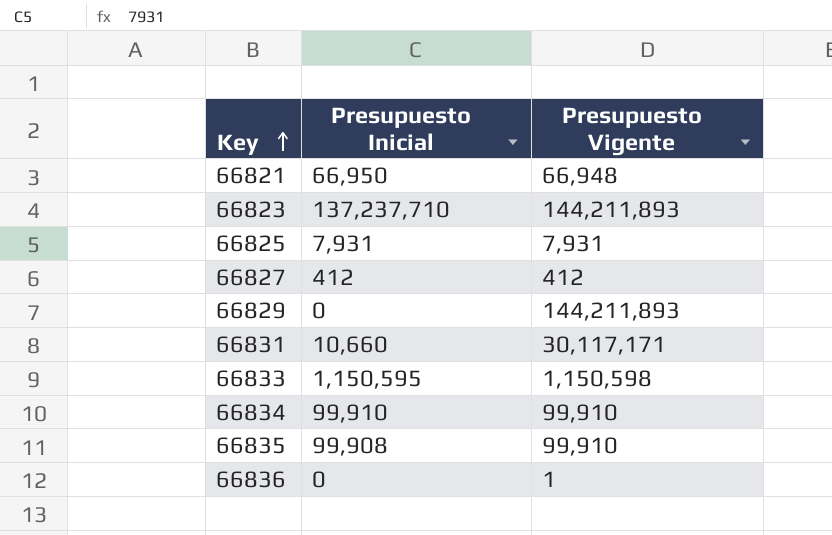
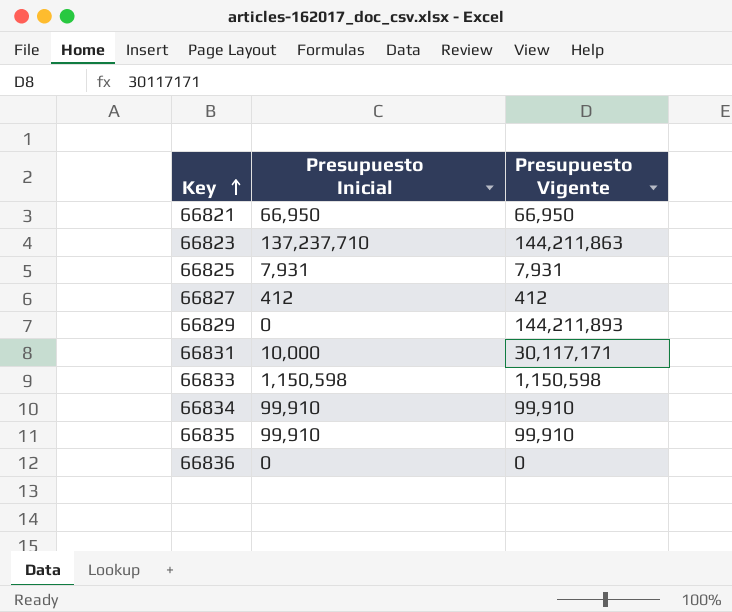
66821 | Presupuesto Vigente: 66,948 -> 66,950
66823 | Presupuesto Vigente: 144,211,893 -> 144,211,863
66831 | Presupuesto Inicial: 10,660 -> 10,000
66833 | Presupuesto Inicial: 1,150,595 -> 1,150,598
66835 | Presupuesto Inicial: 99,908 -> 99,910
66836 | Presupuesto Vigente: 1 -> 0

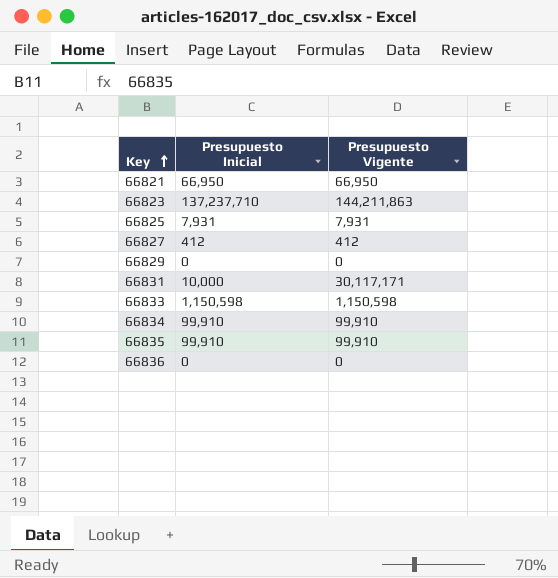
66829 | Presupuesto Vigente: 144,211,893 -> 0

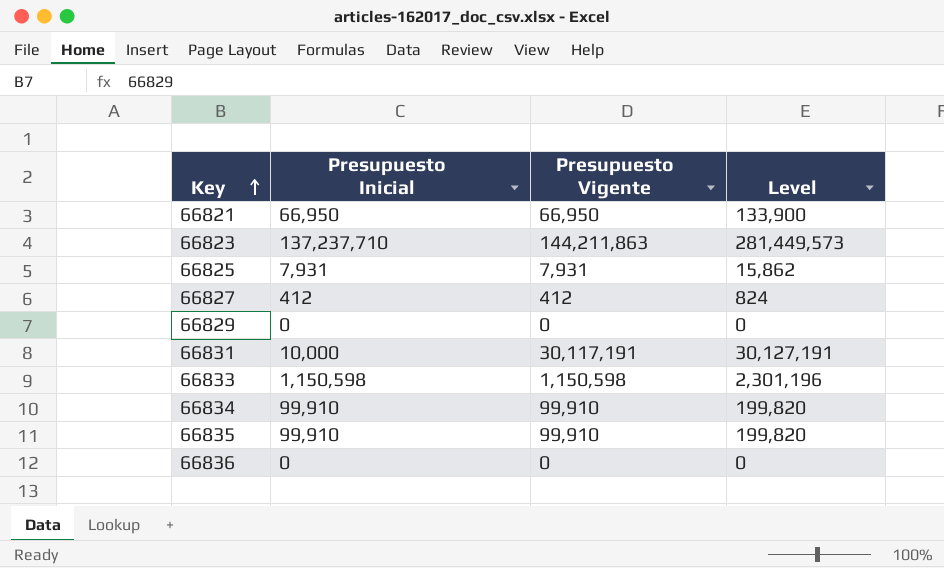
column Level | formula: none -> [Presupuesto Inicial] + [Presupuesto Vigente]
66831 | Presupuesto Vigente: 30,117,171 -> 30,117,191

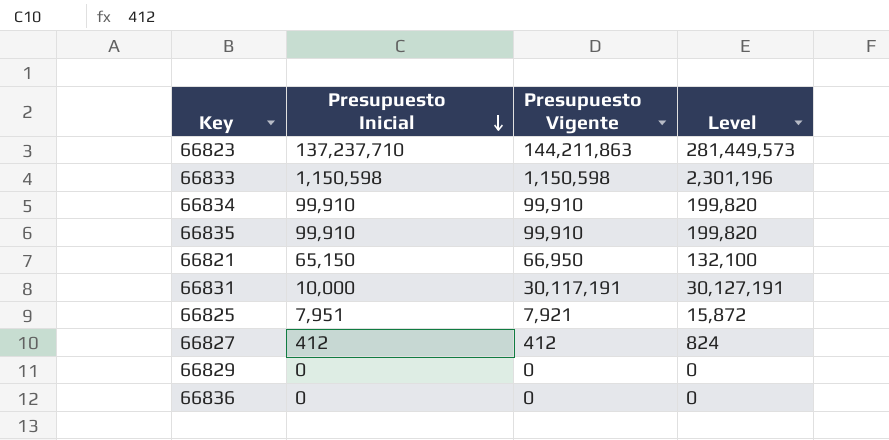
row order: Key ascending -> Presupuesto Inicial descending
66821 | Presupuesto Inicial: 66,950 -> 65,150
66821 | Level: 133,900 -> 132,100
66825 | Presupuesto Inicial: 7,931 -> 7,951
66825 | Presupuesto Vigente: 7,931 -> 7,921
66825 | Level: 15,862 -> 15,872

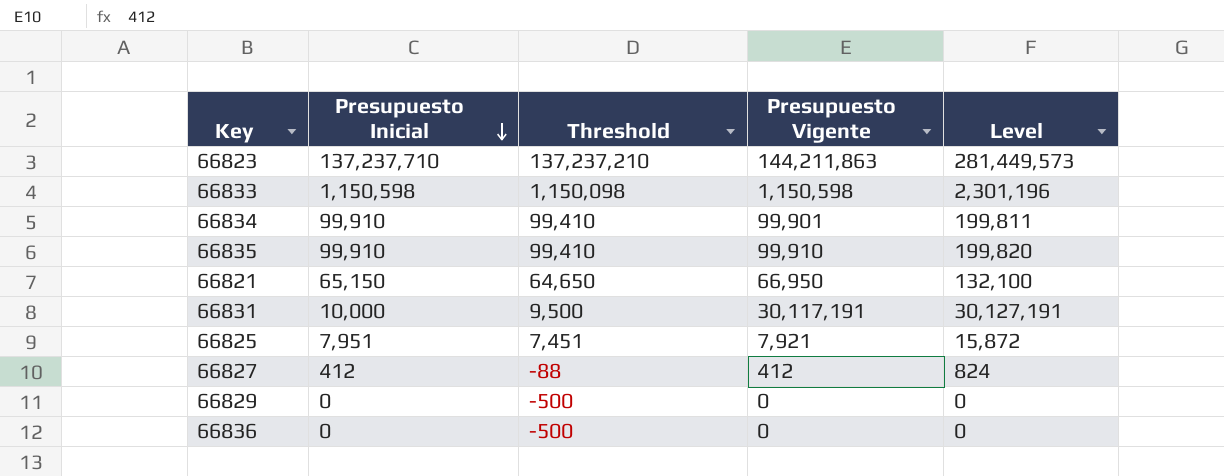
column Threshold | formula: none -> [Presupuesto Inicial] - 500
66834 | Presupuesto Vigente: 99,910 -> 99,901
66834 | Level: 199,820 -> 199,811

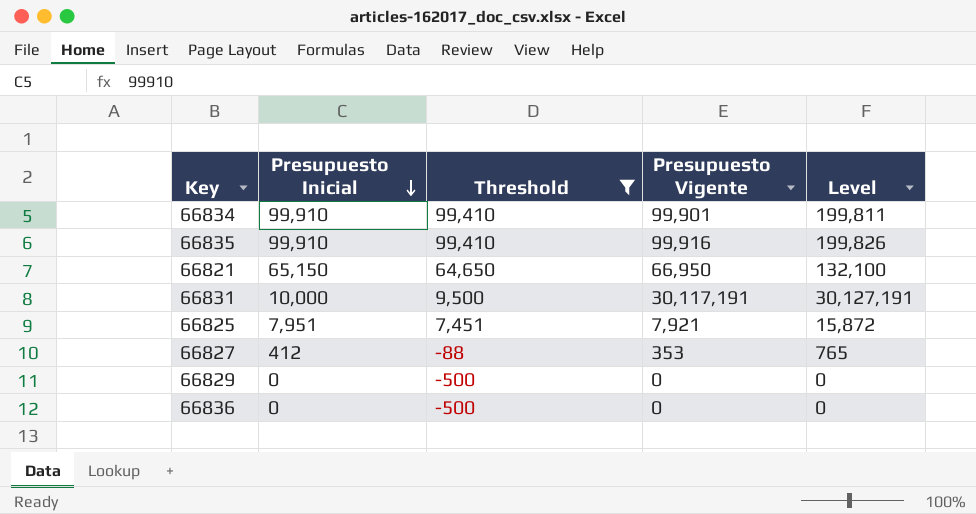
filter: none -> Threshold <= 99,410
66835 | Presupuesto Vigente: 99,910 -> 99,916
66835 | Level: 199,820 -> 199,826
66827 | Presupuesto Vigente: 412 -> 353
66827 | Level: 824 -> 765

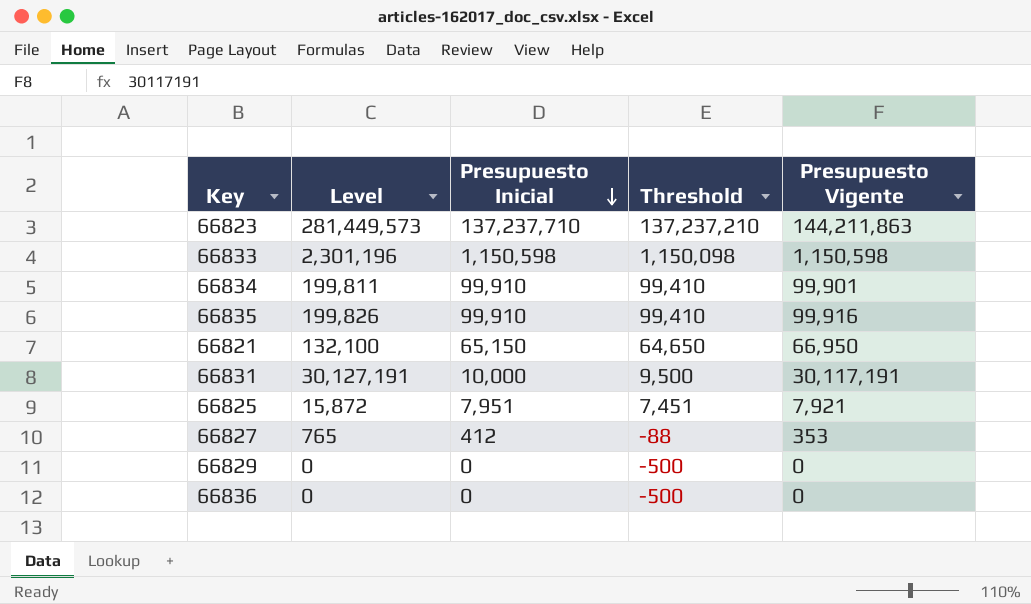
filter: Threshold <= 99,410 -> none
column Level | position: 5 -> 2

